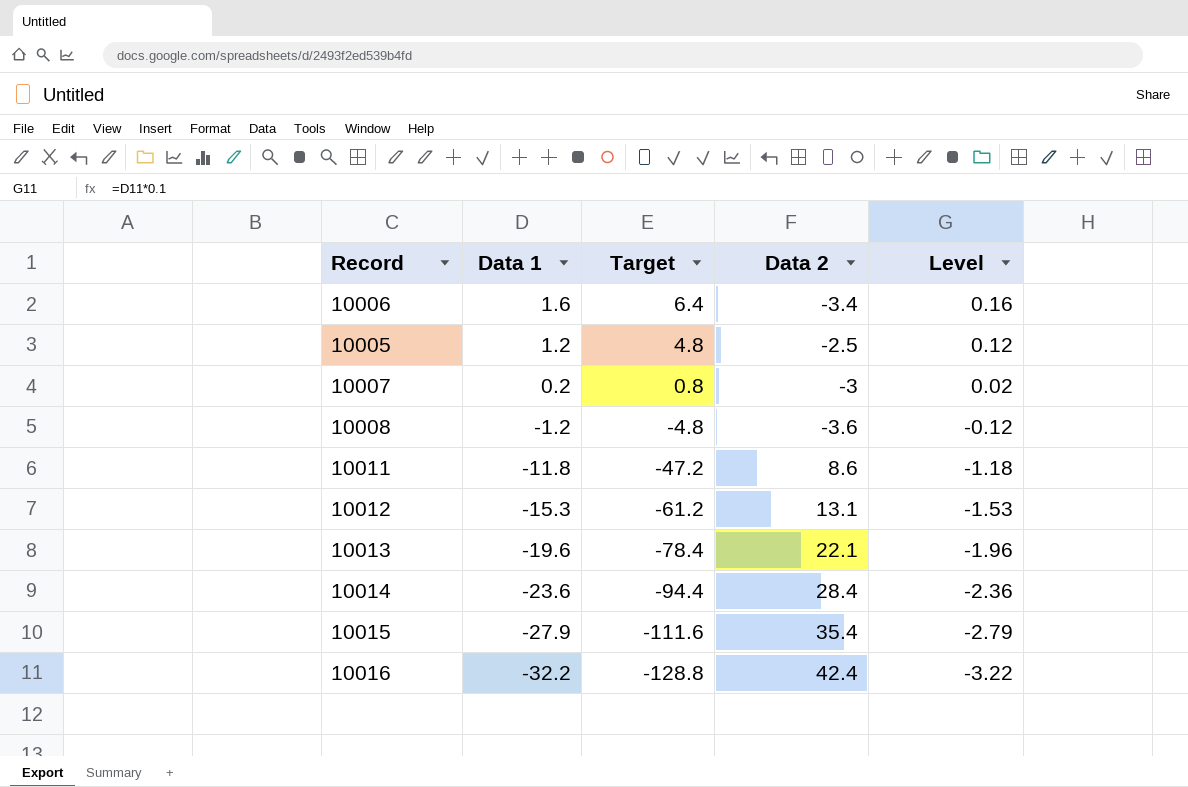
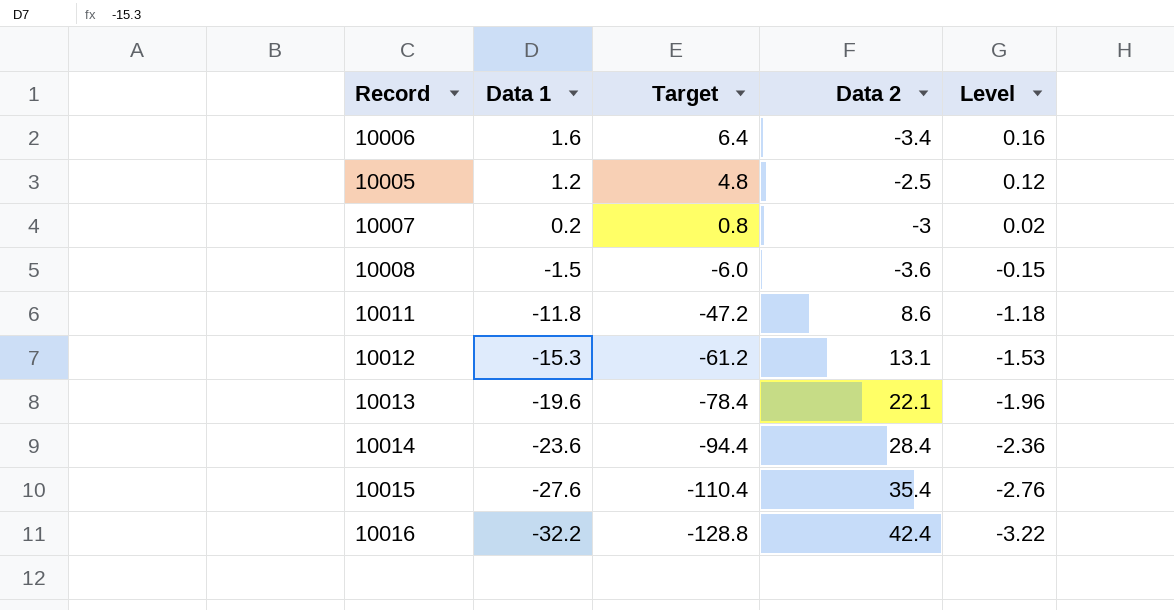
10008 | Data 1: -1.2 -> -1.5
10008 | Target: -4.8 -> -6.0
10008 | Level: -0.12 -> -0.15
10015 | Data 1: -27.9 -> -27.6
10015 | Target: -111.6 -> -110.4
10015 | Level: -2.79 -> -2.76

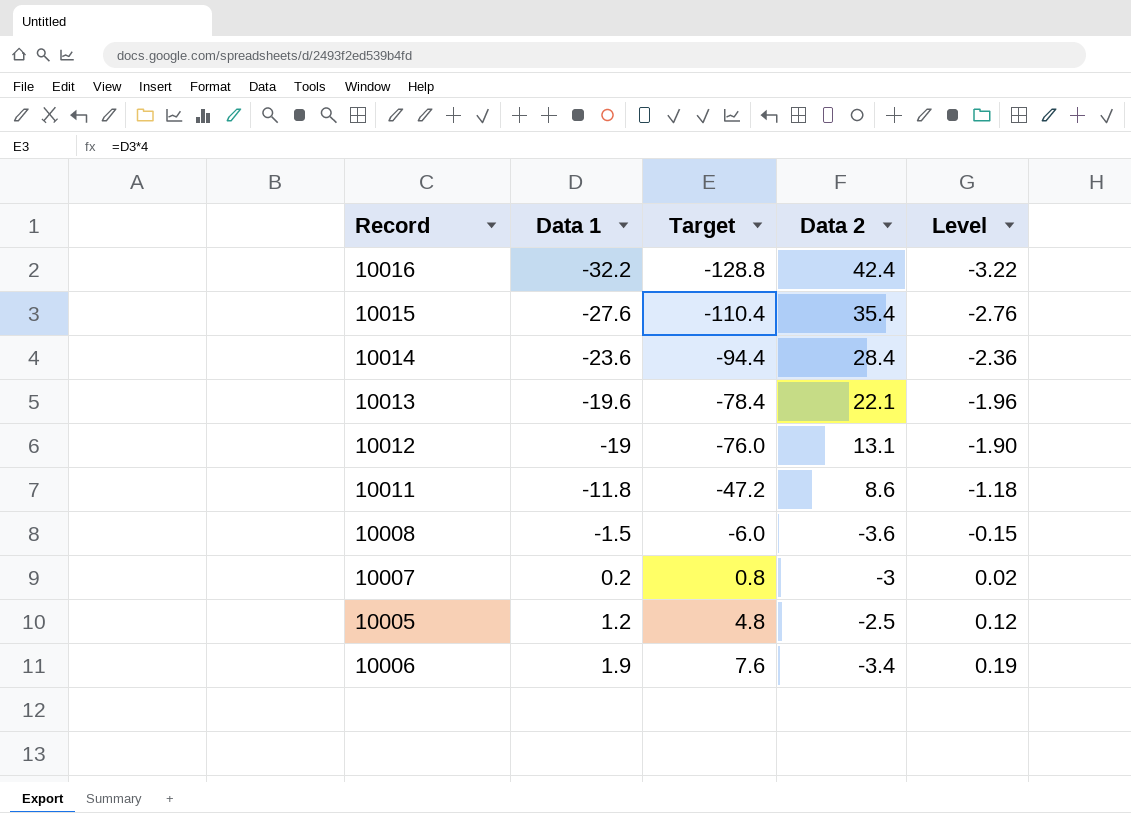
row order: Data 1 descending -> Data 1 ascending
10012 | Data 1: -15.3 -> -19
10012 | Target: -61.2 -> -76.0
10012 | Level: -1.53 -> -1.90
10006 | Data 1: 1.6 -> 1.9
10006 | Target: 6.4 -> 7.6
10006 | Level: 0.16 -> 0.19

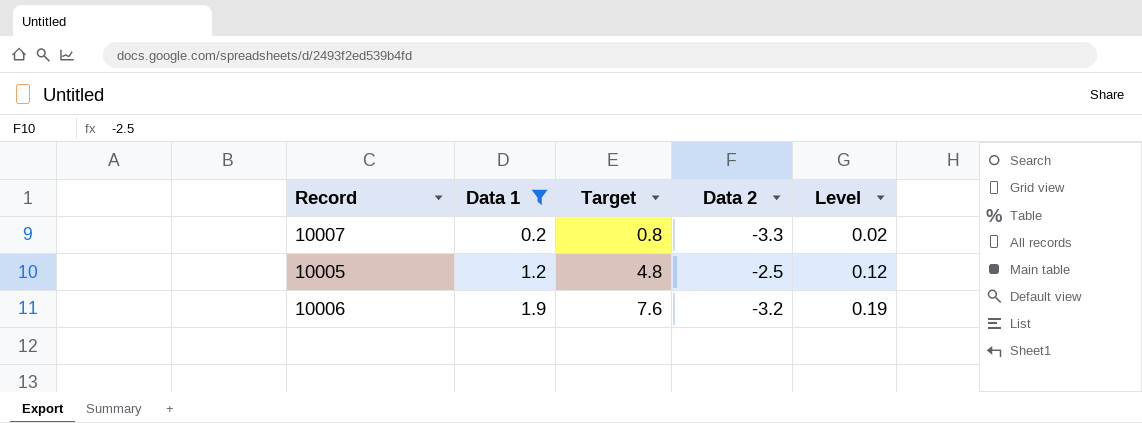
filter: none -> Data 1 >= 0.2
10007 | Data 2: -3 -> -3.3
10006 | Data 2: -3.4 -> -3.2

